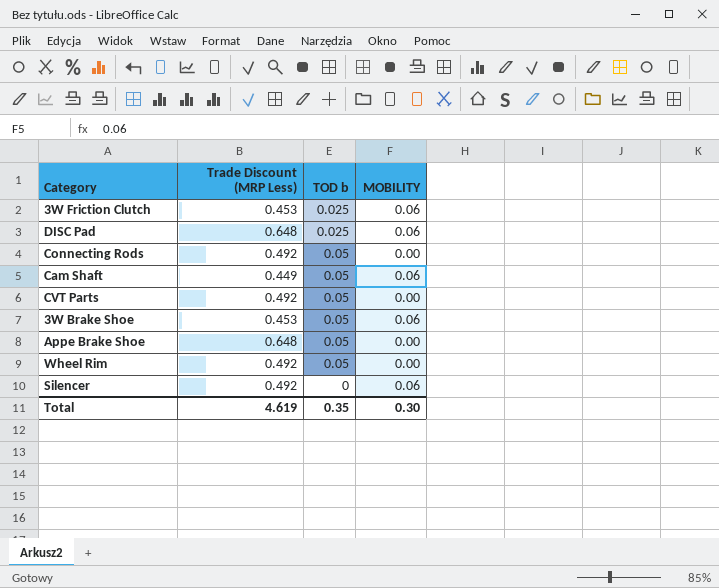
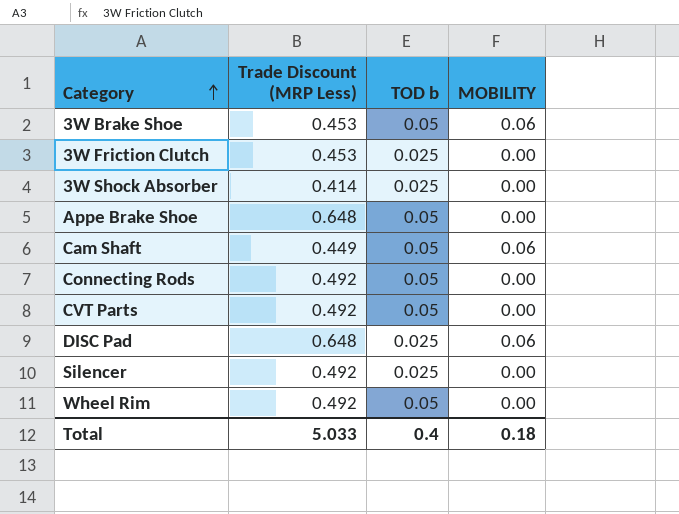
row order: none -> Category ascending
3W Friction Clutch | MOBILITY: 0.06 -> 0.00
row 3W Shock Absorber: none -> 0.414 | 0.025 | 0.00
Silencer | TOD b: 0 -> 0.025
Silencer | MOBILITY: 0.06 -> 0.00
Total | Trade Discount (MRP Less): 4.619 -> 5.033
Total | TOD b: 0.35 -> 0.4
Total | MOBILITY: 0.30 -> 0.18

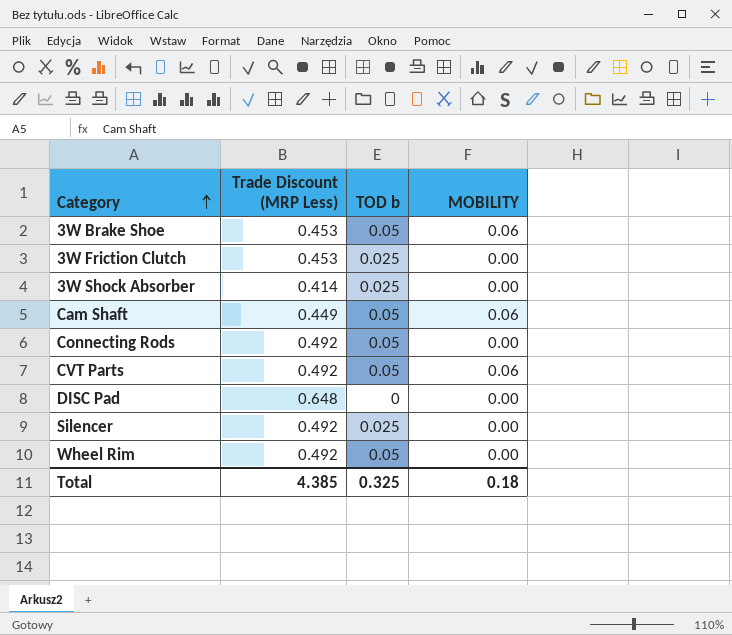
row Appe Brake Shoe: 0.648 | 0.05 | 0.00 -> none
CVT Parts | MOBILITY: 0.00 -> 0.06
DISC Pad | TOD b: 0.025 -> 0
DISC Pad | MOBILITY: 0.06 -> 0.00
Total | Trade Discount (MRP Less): 5.033 -> 4.385
Total | TOD b: 0.4 -> 0.325

